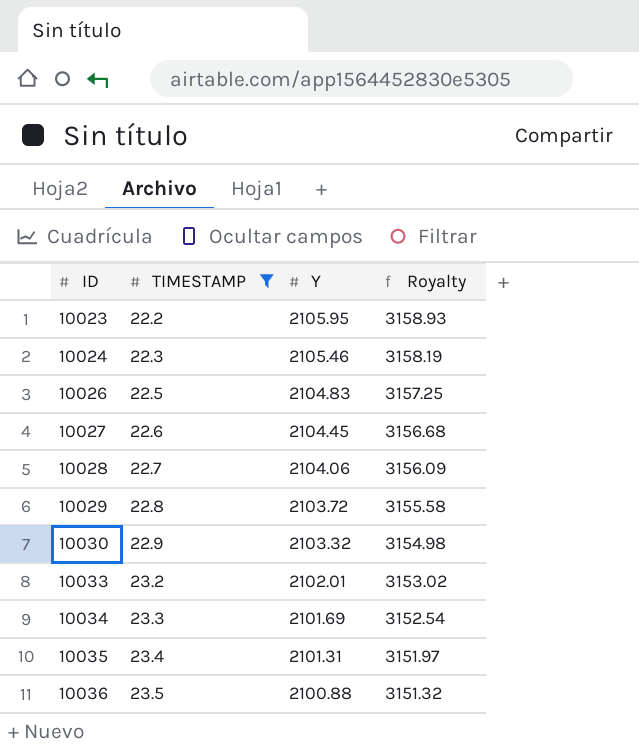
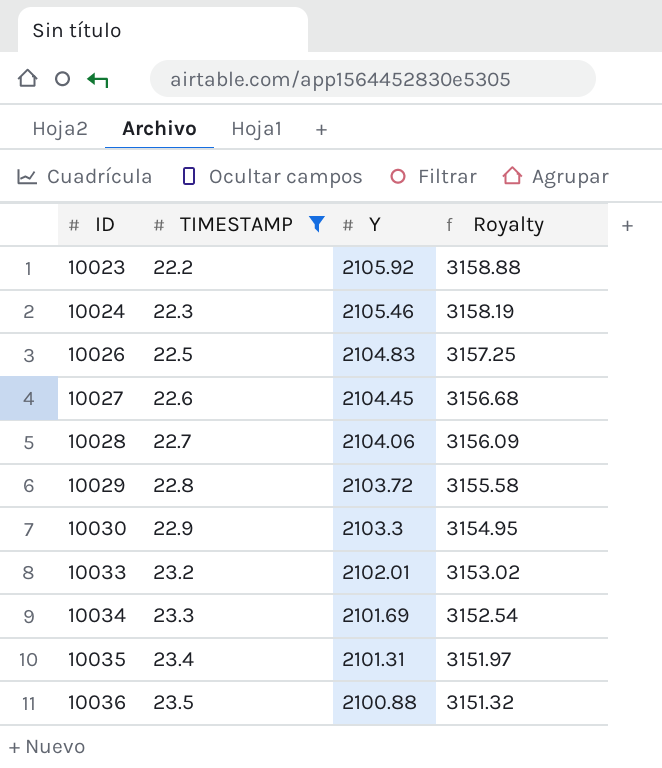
10023 | Y: 2105.95 -> 2105.92
10023 | Royalty: 3158.93 -> 3158.88
10030 | Y: 2103.32 -> 2103.3
10030 | Royalty: 3154.98 -> 3154.95

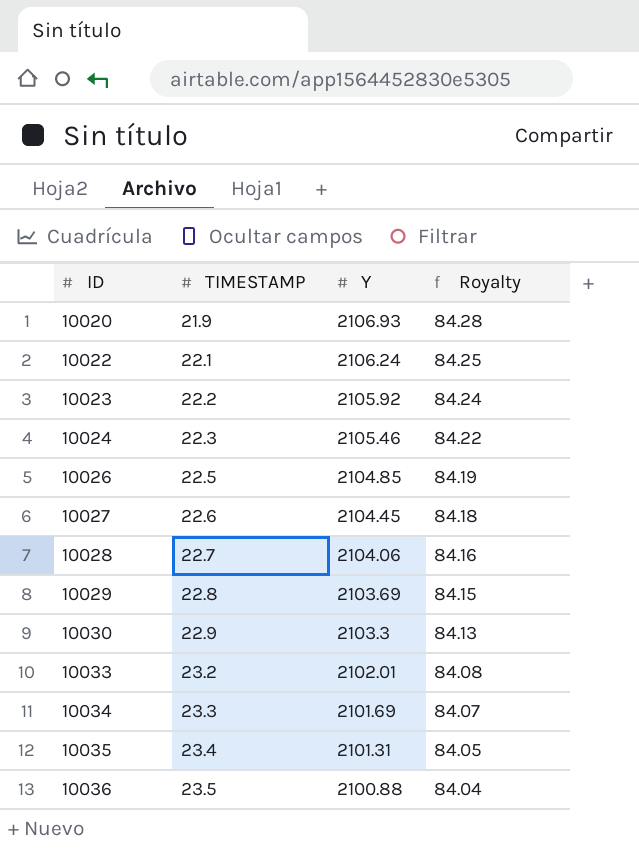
filter: TIMESTAMP >= 22.2 -> none
column Royalty | formula: [Y] * 1.5 -> [Y] * 0.04
10026 | Y: 2104.83 -> 2104.85
10029 | Y: 2103.72 -> 2103.69

